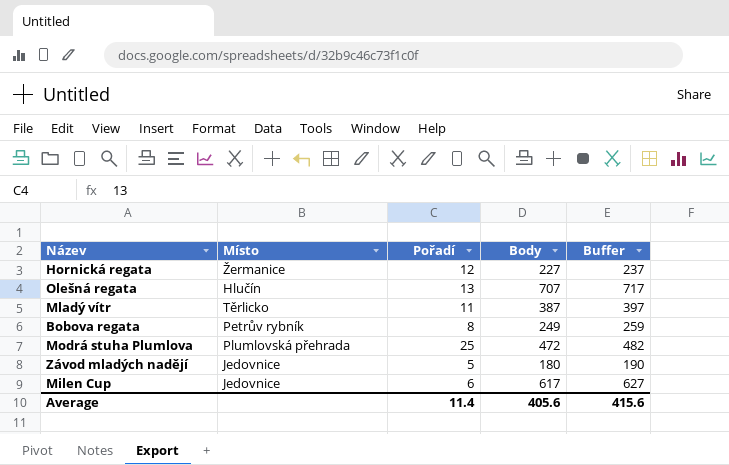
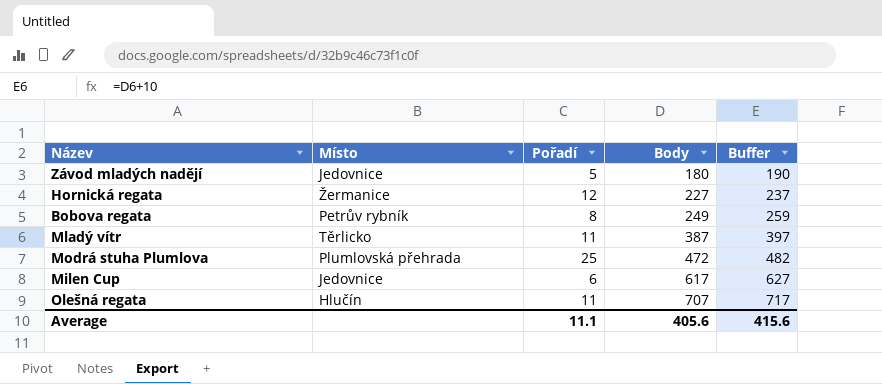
row order: none -> Body ascending
Olešná regata | Pořadí: 13 -> 11
Average | Pořadí: 11.4 -> 11.1

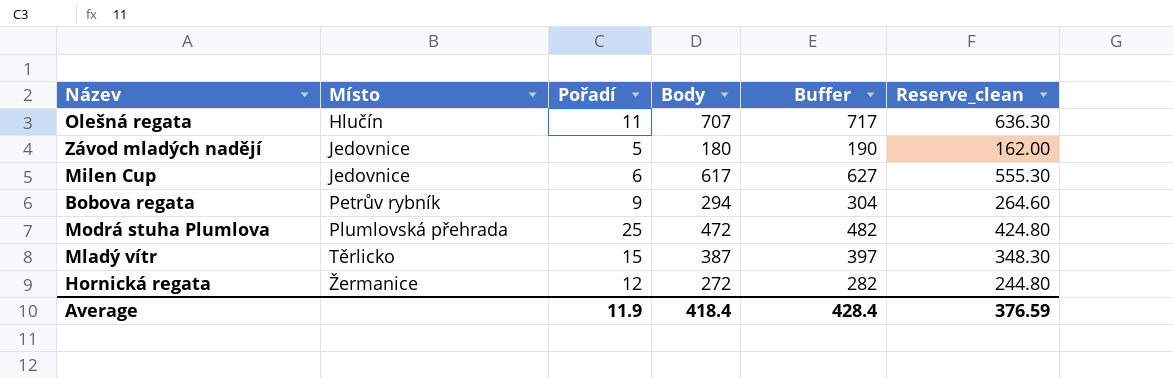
row order: Body ascending -> Místo ascending
column Reserve_clean | formula: none -> [Body] * 0.9
Bobova regata | Pořadí: 8 -> 9
Bobova regata | Body: 249 -> 294
Bobova regata | Buffer: 259 -> 304
Mladý vítr | Pořadí: 11 -> 15
Hornická regata | Body: 227 -> 272
Hornická regata | Buffer: 237 -> 282
Average | Pořadí: 11.1 -> 11.9
Average | Body: 405.6 -> 418.4
Average | Buffer: 415.6 -> 428.4

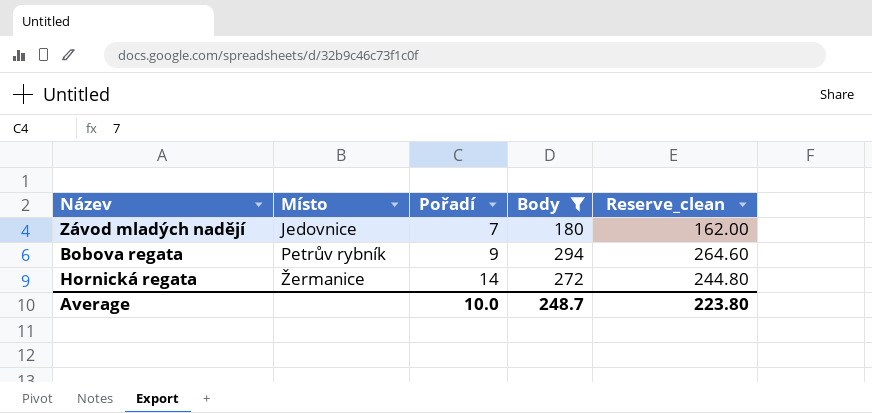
filter: none -> Body <= 294
column Buffer | formula: [Body] + 10 -> none
Závod mladých nadějí | Pořadí: 5 -> 7
Hornická regata | Pořadí: 12 -> 14
Average | Pořadí: 11.9 -> 10.0
Average | Body: 418.4 -> 248.7
Average | Reserve_clean: 376.59 -> 223.80

